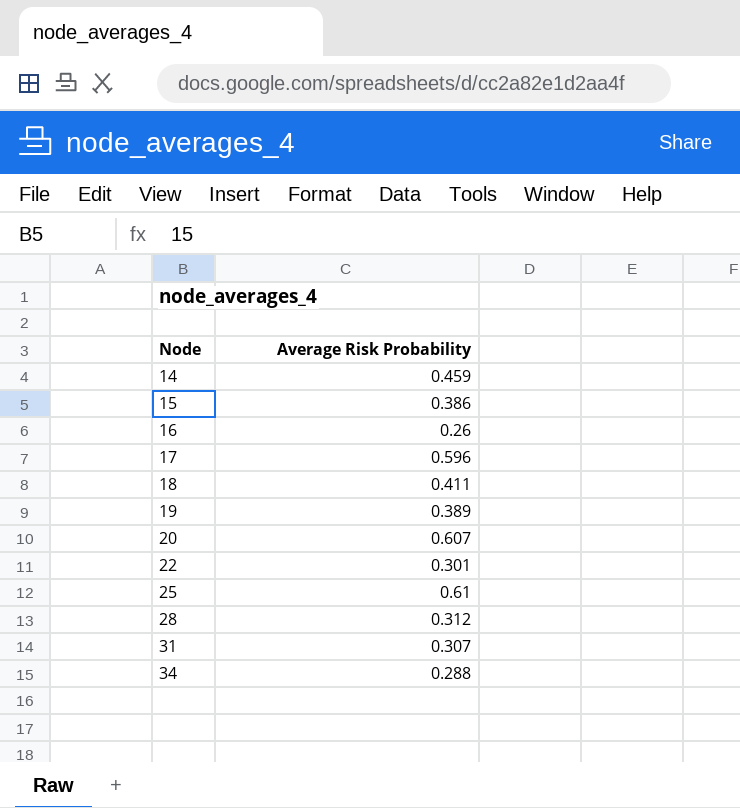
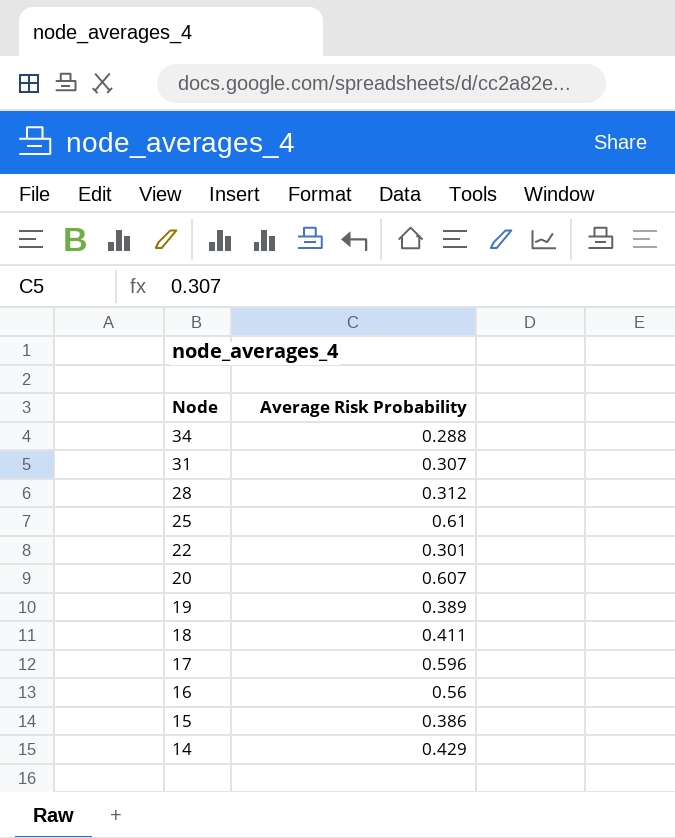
row order: Node ascending -> Node descending
16 | Average Risk Probability: 0.26 -> 0.56
14 | Average Risk Probability: 0.459 -> 0.429

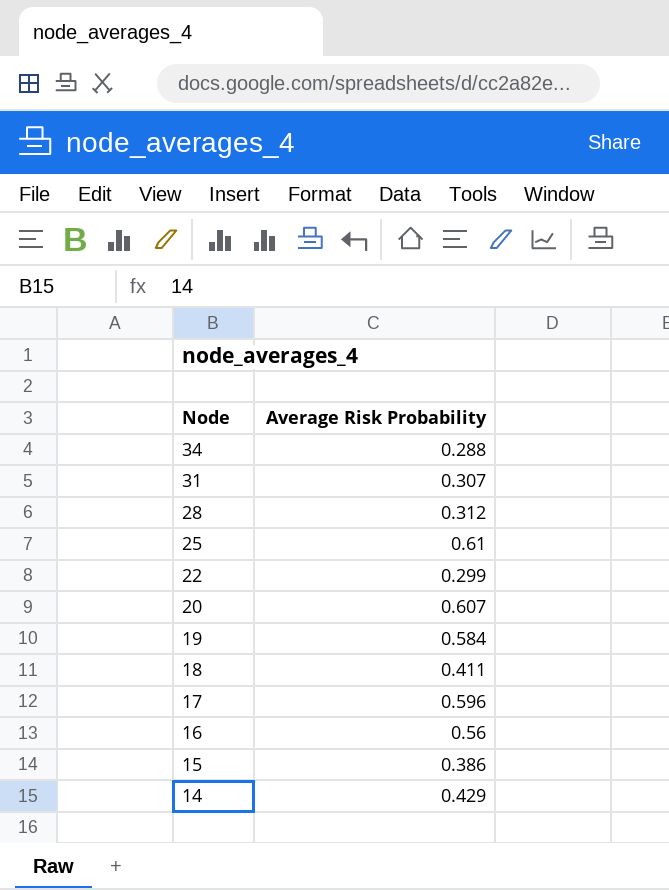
22 | Average Risk Probability: 0.301 -> 0.299
19 | Average Risk Probability: 0.389 -> 0.584

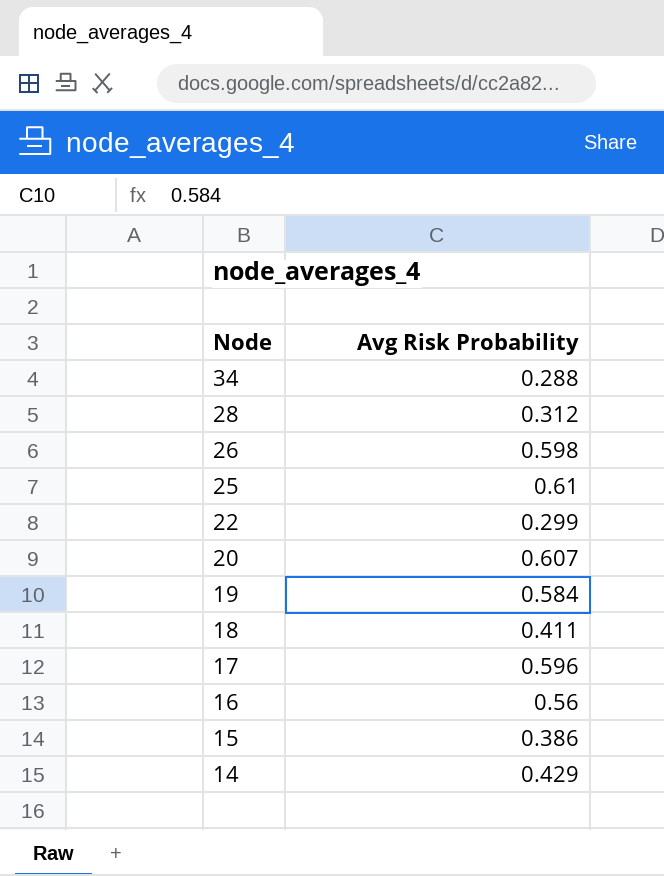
column name: Average Risk Probability -> Avg Risk Probability
row 31: 0.307 -> none
row 26: none -> 0.598

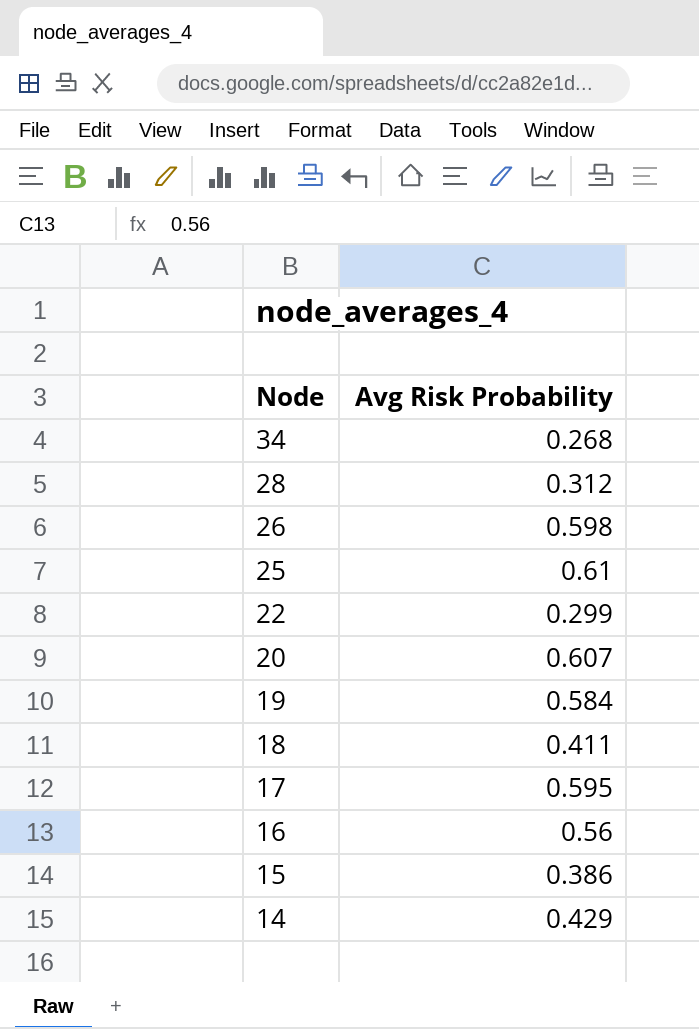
34 | Avg Risk Probability: 0.288 -> 0.268
17 | Avg Risk Probability: 0.596 -> 0.595

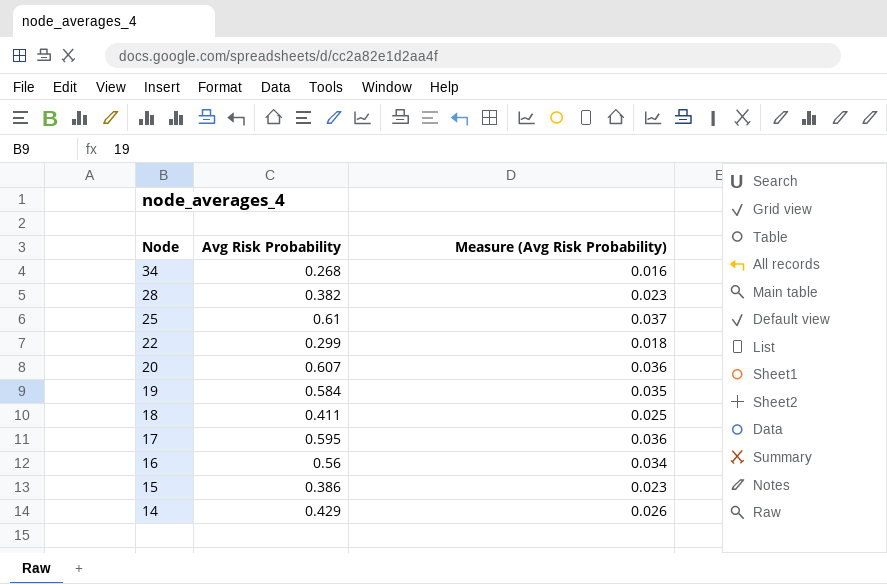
column Measure (Avg Risk Probability) | formula: none -> [Avg Risk Probability] * 0.06
row 26: 0.598 -> none
28 | Avg Risk Probability: 0.312 -> 0.382

